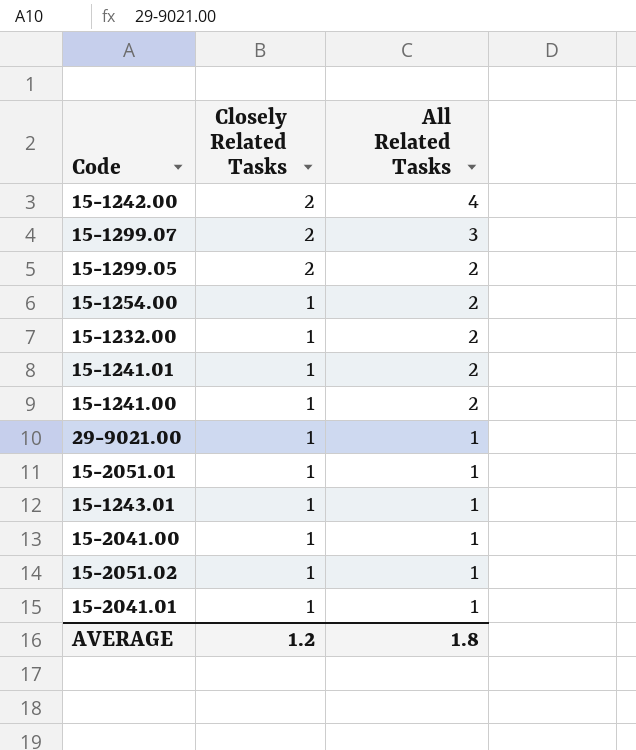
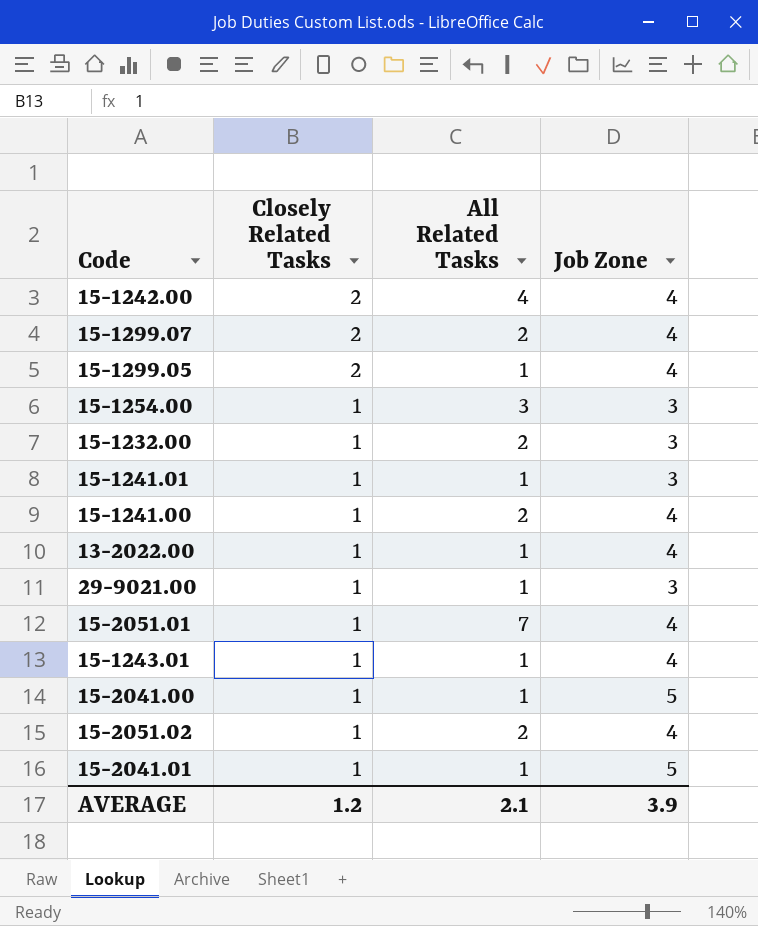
column Job Zone | position: none -> 4
15-1299.07 | All Related Tasks: 3 -> 2
15-1299.05 | All Related Tasks: 2 -> 1
15-1254.00 | All Related Tasks: 2 -> 3
15-1241.01 | All Related Tasks: 2 -> 1
row 13-2022.00: none -> 1 | 1 | 4
15-2051.01 | All Related Tasks: 1 -> 7
15-2051.02 | All Related Tasks: 1 -> 2
AVERAGE | All Related Tasks: 1.8 -> 2.1

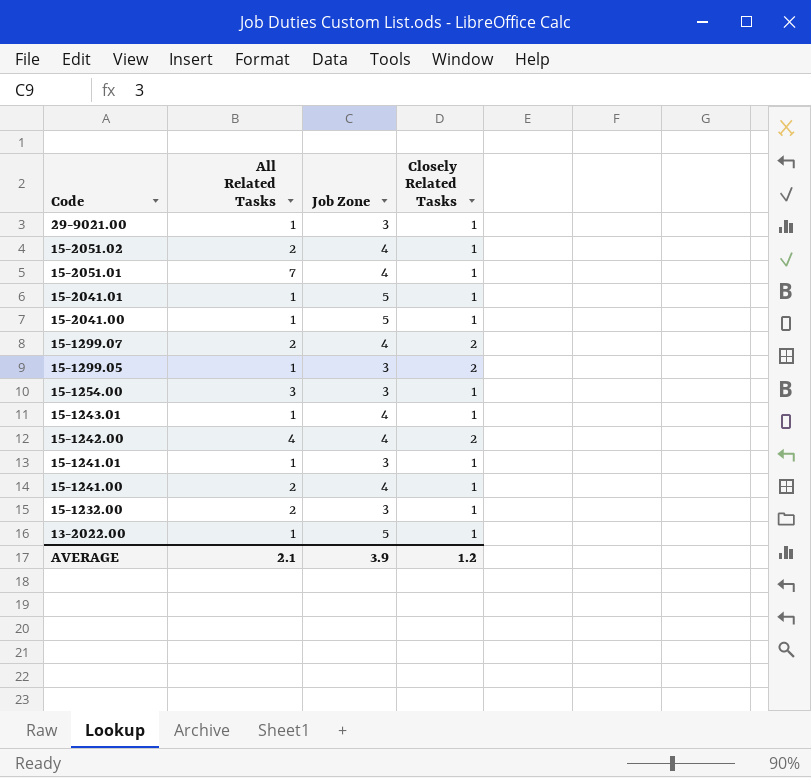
row order: Closely Related Tasks descending -> Code descending
column Closely Related Tasks | position: 2 -> 4
15-1299.05 | Job Zone: 4 -> 3
13-2022.00 | Job Zone: 4 -> 5

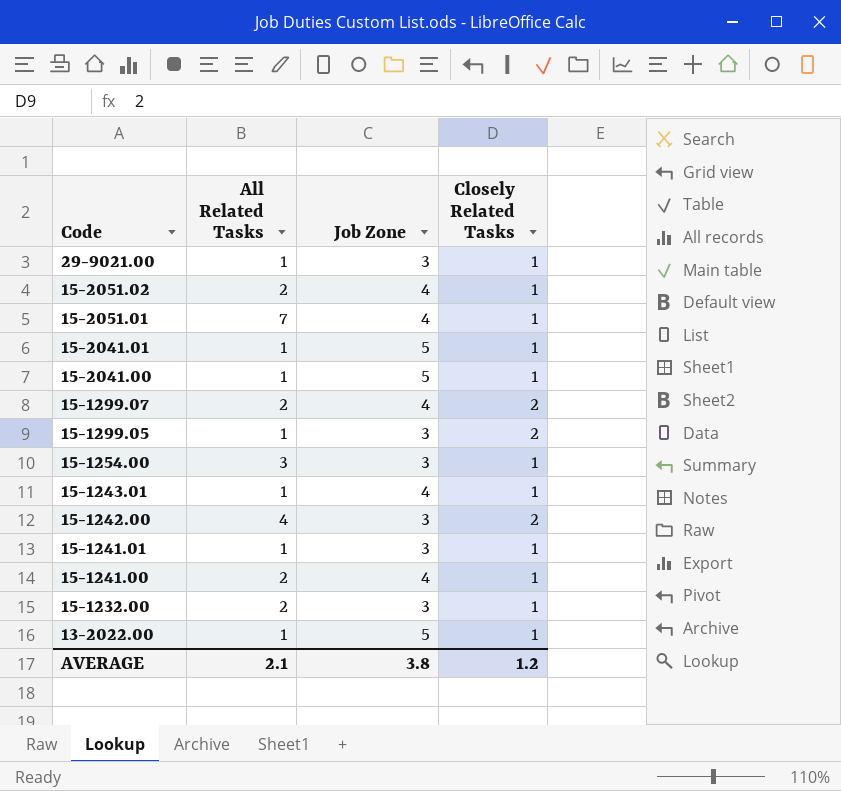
15-1242.00 | Job Zone: 4 -> 3
AVERAGE | Job Zone: 3.9 -> 3.8

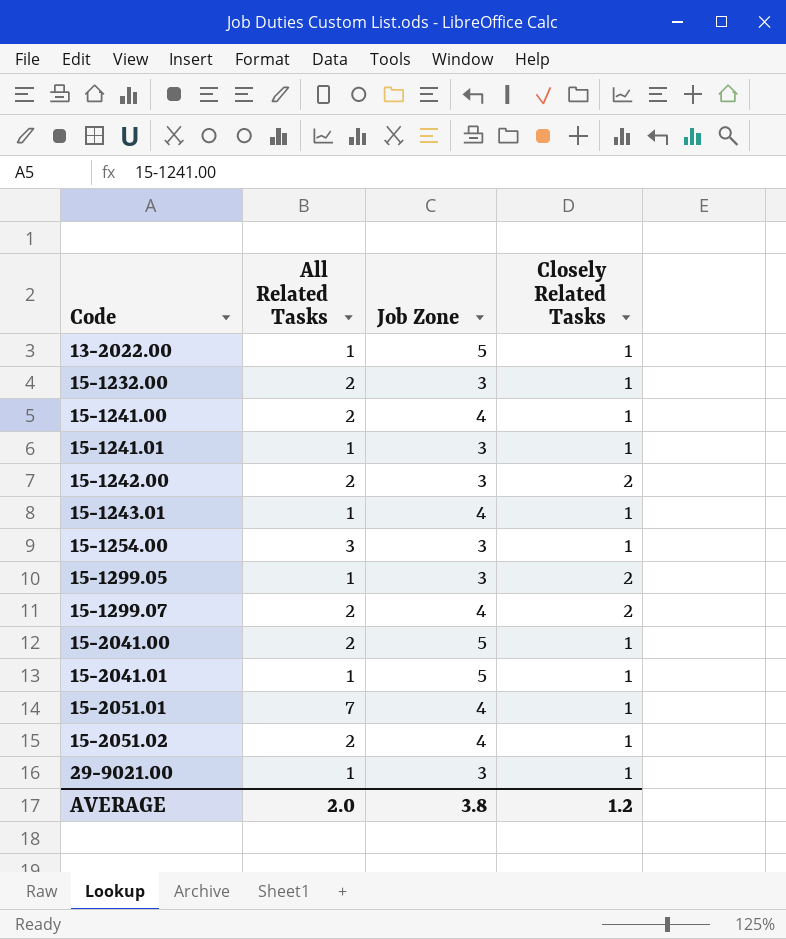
row order: Code descending -> Code ascending
15-1242.00 | All Related Tasks: 4 -> 2
15-2041.00 | All Related Tasks: 1 -> 2
AVERAGE | All Related Tasks: 2.1 -> 2.0

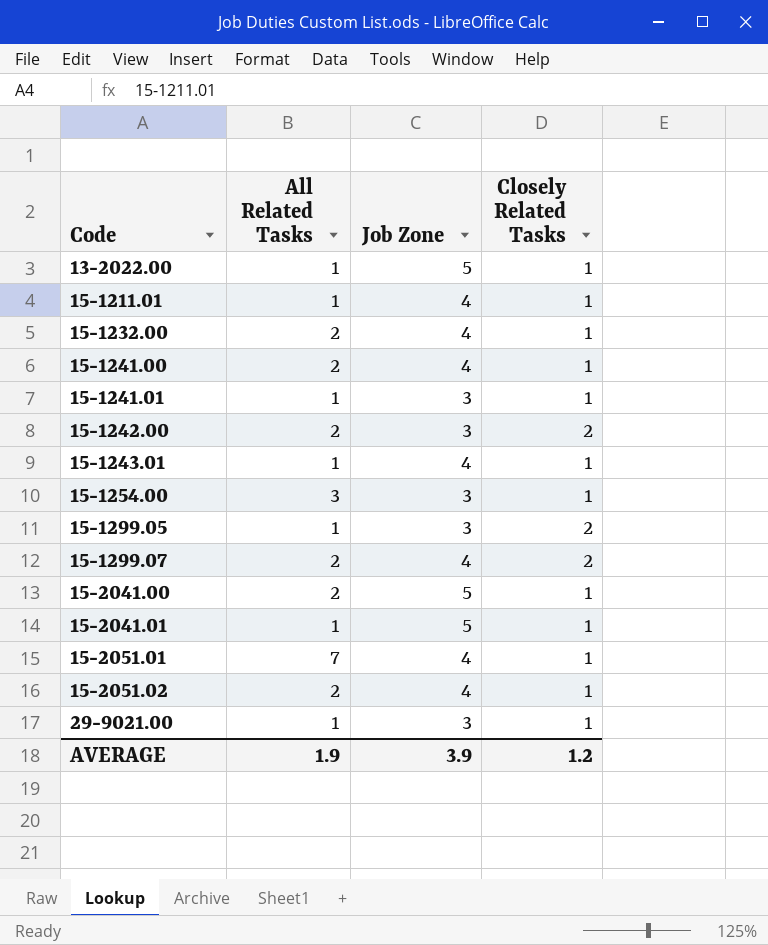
row 15-1211.01: none -> 1 | 4 | 1
15-1232.00 | Job Zone: 3 -> 4
AVERAGE | All Related Tasks: 2.0 -> 1.9
AVERAGE | Job Zone: 3.8 -> 3.9

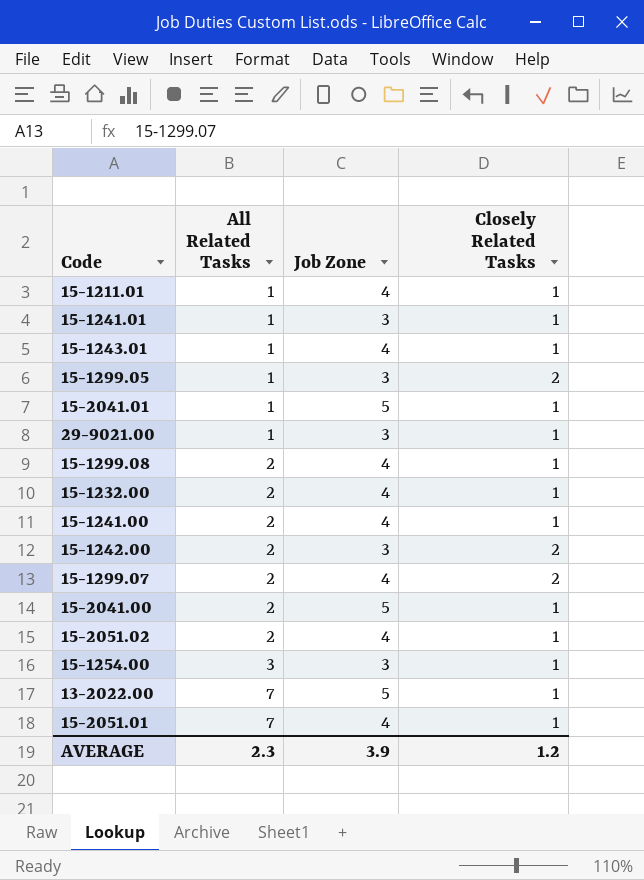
row order: Code ascending -> All Related Tasks ascending
row 15-1299.08: none -> 2 | 4 | 1
13-2022.00 | All Related Tasks: 1 -> 7
AVERAGE | All Related Tasks: 1.9 -> 2.3

